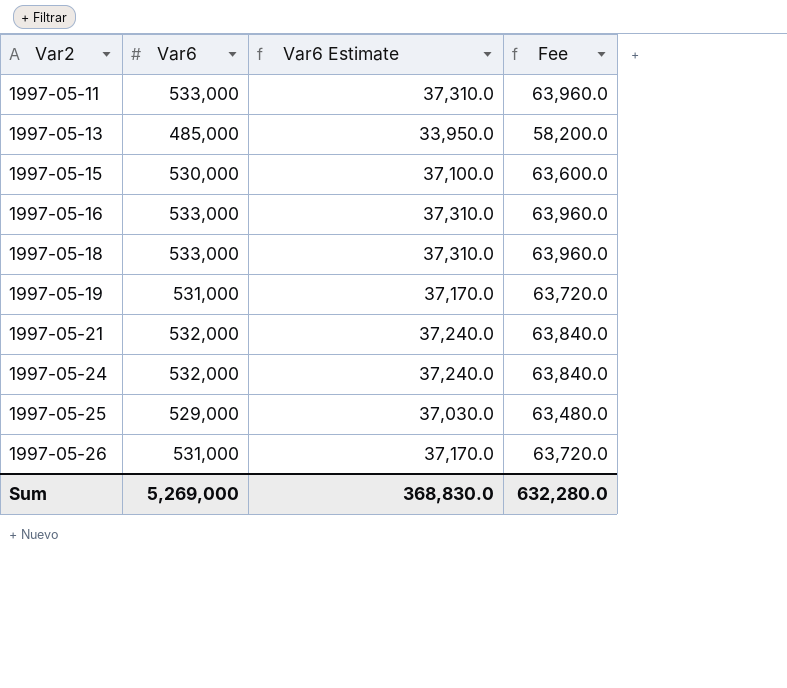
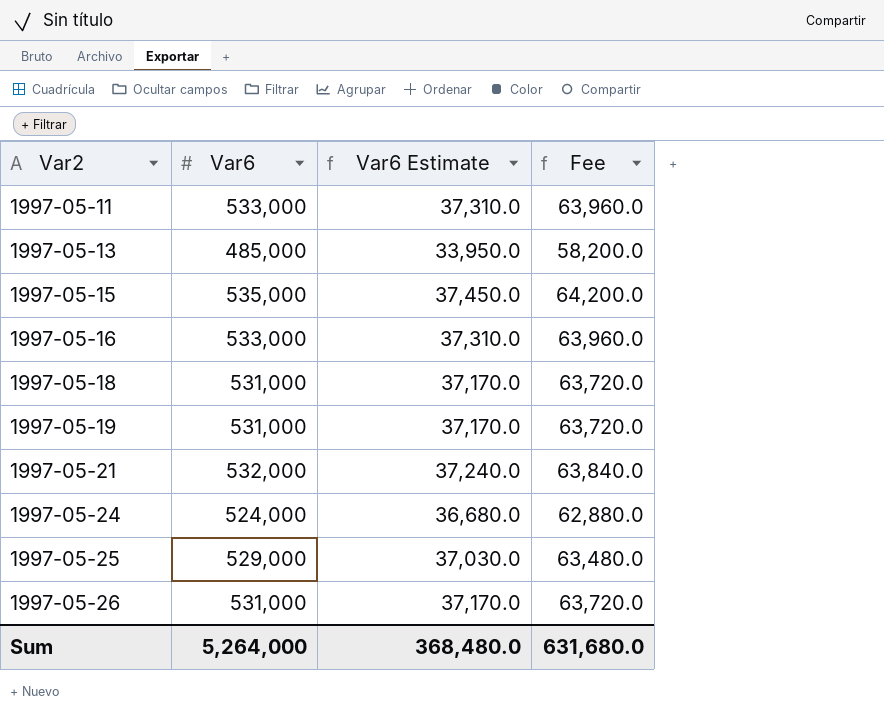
1997-05-15 | Var6: 530,000 -> 535,000
1997-05-15 | Var6 Estimate: 37,100.0 -> 37,450.0
1997-05-15 | Fee: 63,600.0 -> 64,200.0
1997-05-18 | Var6: 533,000 -> 531,000
1997-05-18 | Var6 Estimate: 37,310.0 -> 37,170.0
1997-05-18 | Fee: 63,960.0 -> 63,720.0
1997-05-24 | Var6: 532,000 -> 524,000
1997-05-24 | Var6 Estimate: 37,240.0 -> 36,680.0
1997-05-24 | Fee: 63,840.0 -> 62,880.0
Sum | Var6: 5,269,000 -> 5,264,000
Sum | Var6 Estimate: 368,830.0 -> 368,480.0
Sum | Fee: 632,280.0 -> 631,680.0

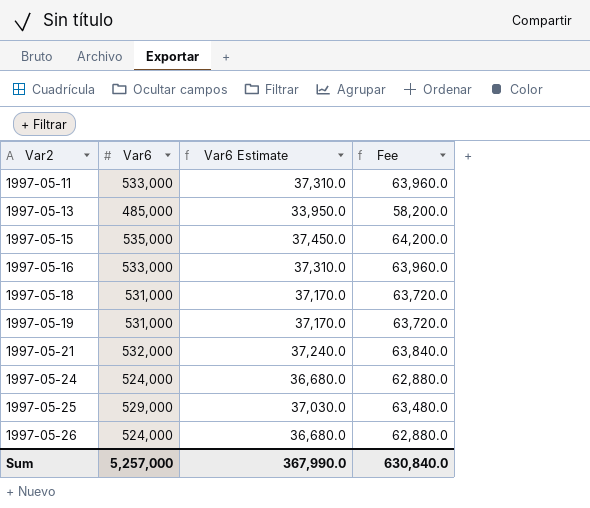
1997-05-26 | Var6: 531,000 -> 524,000
1997-05-26 | Var6 Estimate: 37,170.0 -> 36,680.0
1997-05-26 | Fee: 63,720.0 -> 62,880.0
Sum | Var6: 5,264,000 -> 5,257,000
Sum | Var6 Estimate: 368,480.0 -> 367,990.0
Sum | Fee: 631,680.0 -> 630,840.0

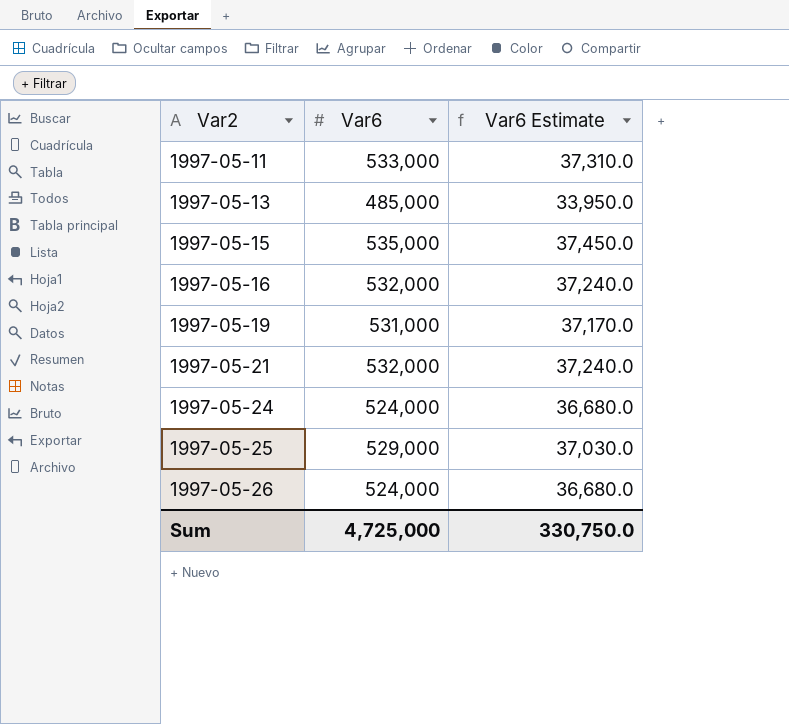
column Fee | formula: [Var6] * 0.12 -> none
row 1997-05-18: 531,000 | 37,170.0 | 63,720.0 -> none
1997-05-16 | Var6: 533,000 -> 532,000
1997-05-16 | Var6 Estimate: 37,310.0 -> 37,240.0
Sum | Var6: 5,257,000 -> 4,725,000
Sum | Var6 Estimate: 367,990.0 -> 330,750.0

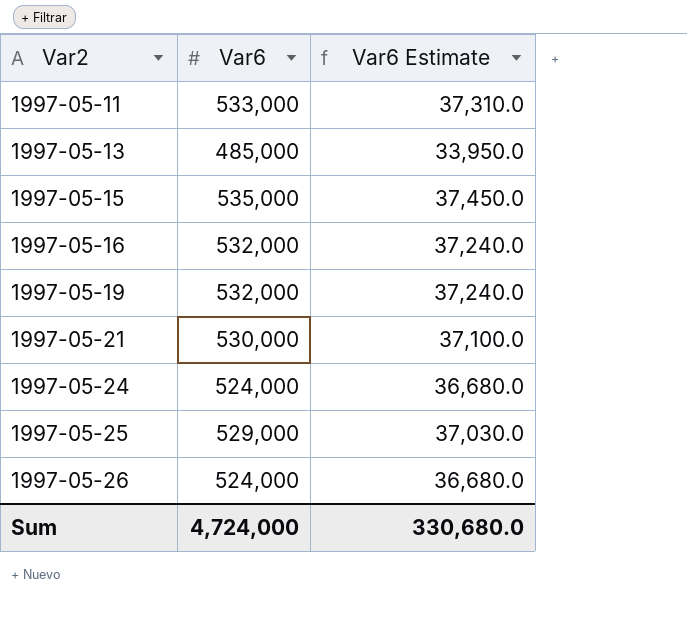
1997-05-19 | Var6: 531,000 -> 532,000
1997-05-19 | Var6 Estimate: 37,170.0 -> 37,240.0
1997-05-21 | Var6: 532,000 -> 530,000
1997-05-21 | Var6 Estimate: 37,240.0 -> 37,100.0
Sum | Var6: 4,725,000 -> 4,724,000
Sum | Var6 Estimate: 330,750.0 -> 330,680.0

